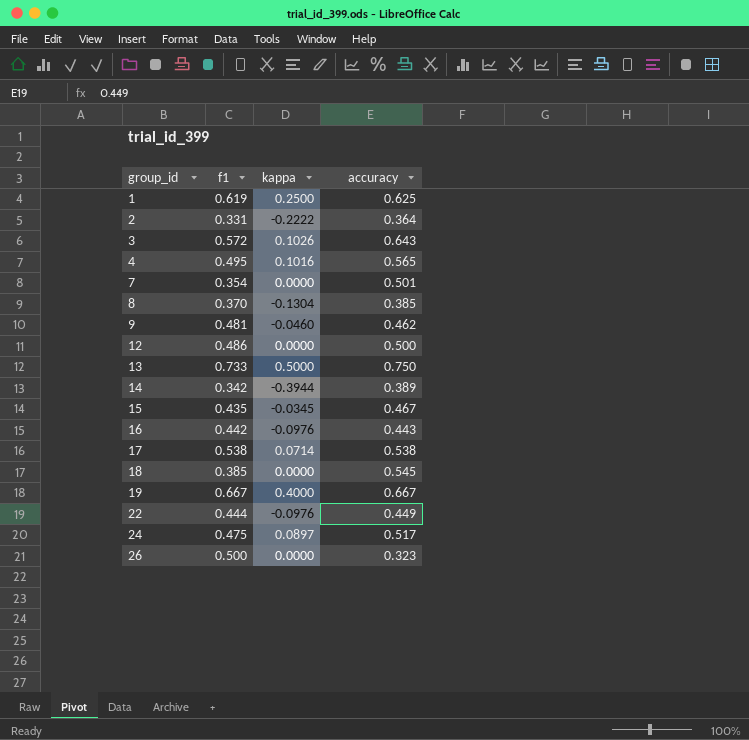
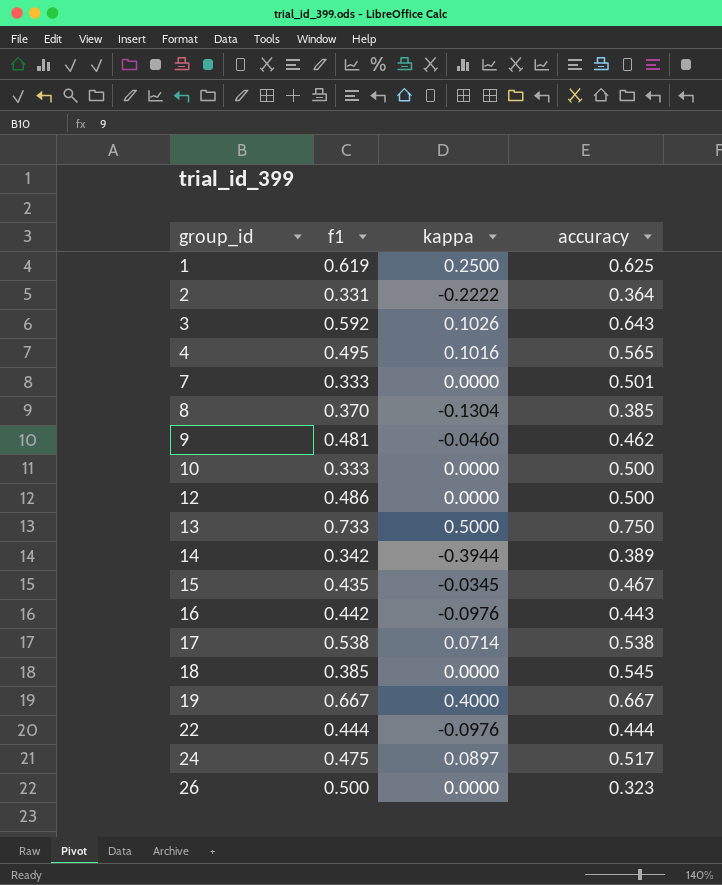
3 | f1: 0.572 -> 0.592
7 | f1: 0.354 -> 0.333
row 10: none -> 0.333 | 0.0000 | 0.500
22 | accuracy: 0.449 -> 0.444

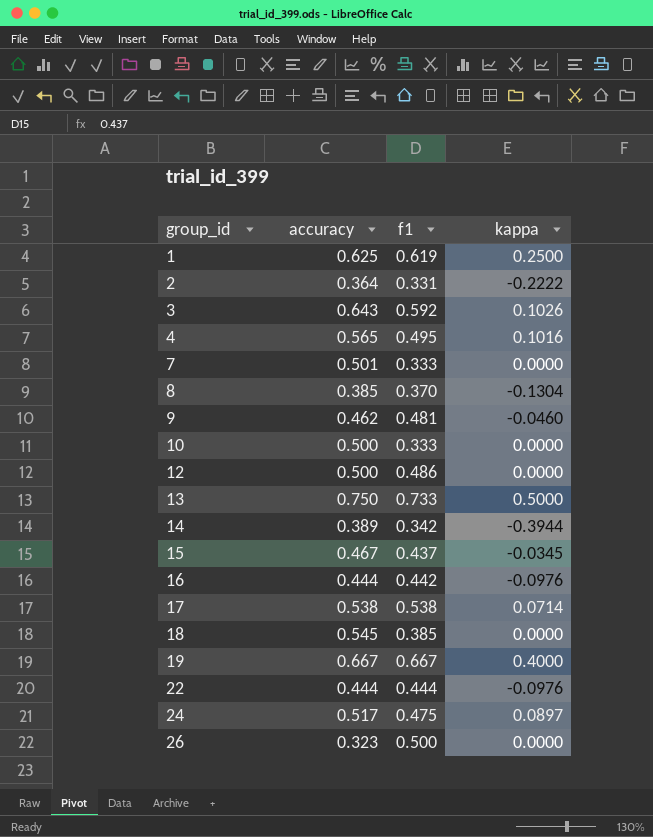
column accuracy | position: 4 -> 2
15 | f1: 0.435 -> 0.437
16 | accuracy: 0.443 -> 0.444

